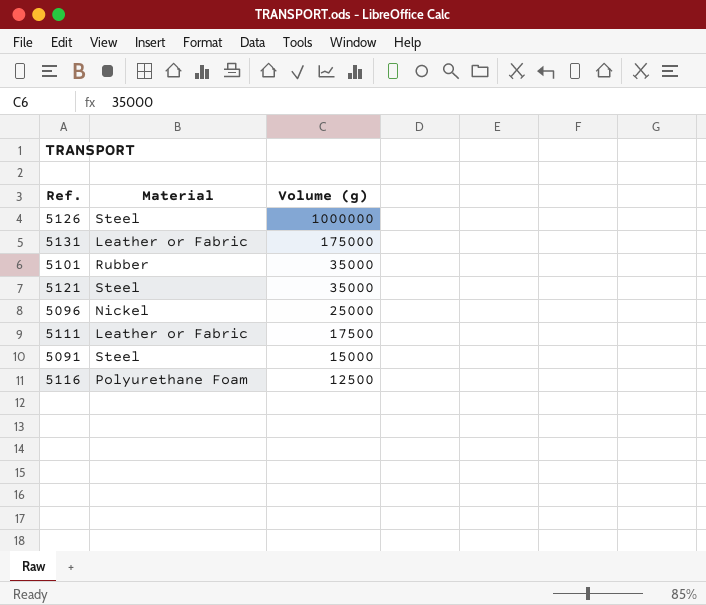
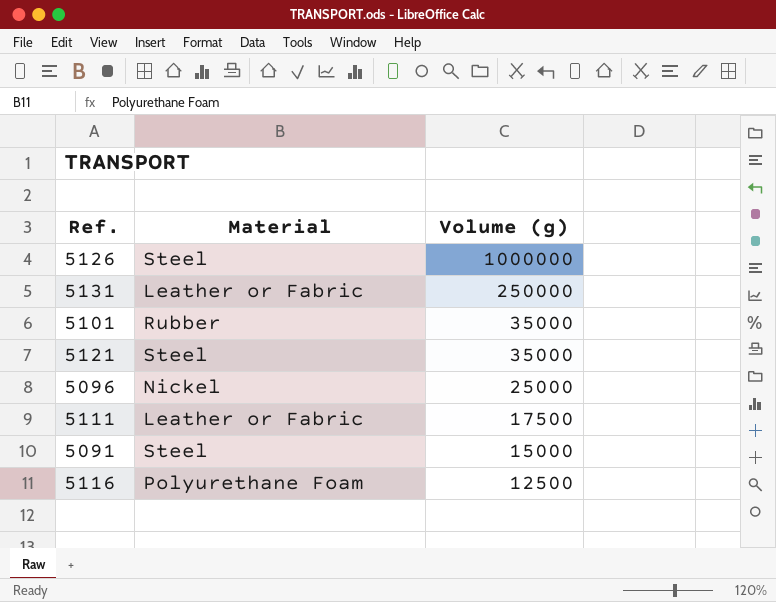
5131 | Volume (g): 175000 -> 250000

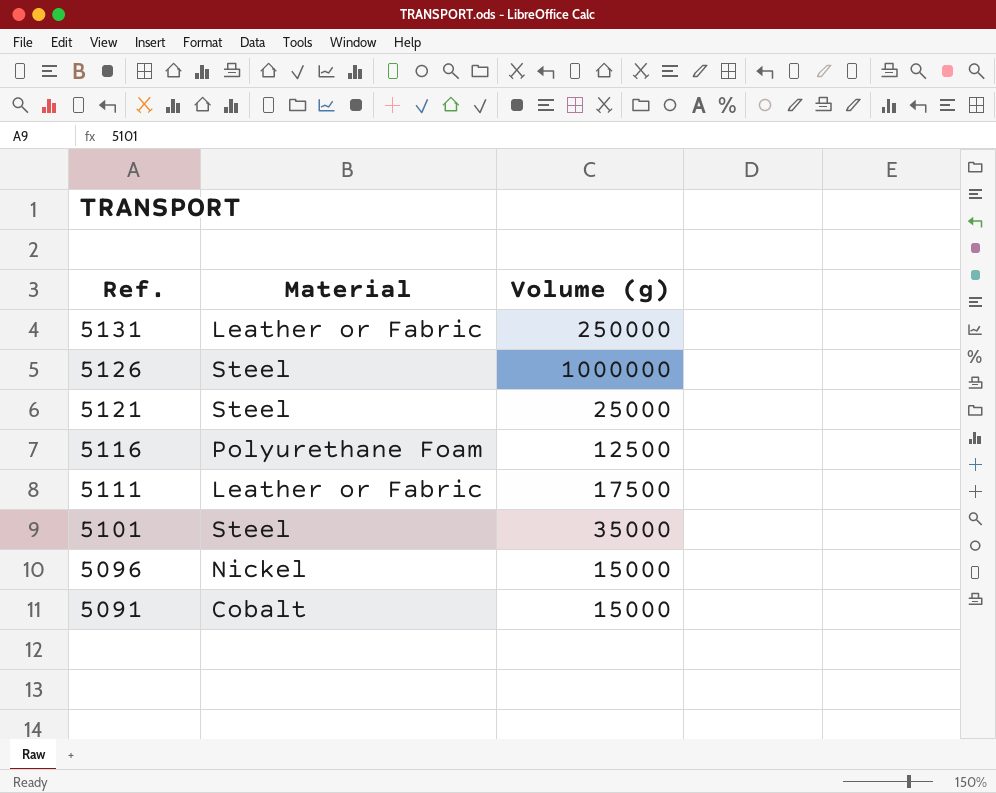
row order: Volume (g) descending -> Ref. descending
5121 | Volume (g): 35000 -> 25000
5101 | Material: Rubber -> Steel
5096 | Volume (g): 25000 -> 15000
5091 | Material: Steel -> Cobalt

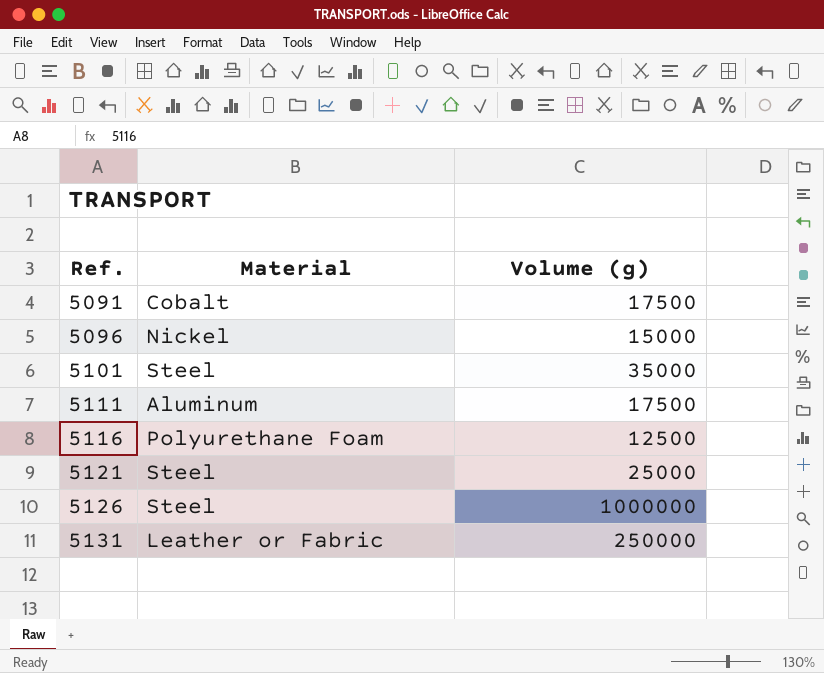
row order: Ref. descending -> Ref. ascending
5091 | Volume (g): 15000 -> 17500
5111 | Material: Leather or Fabric -> Aluminum

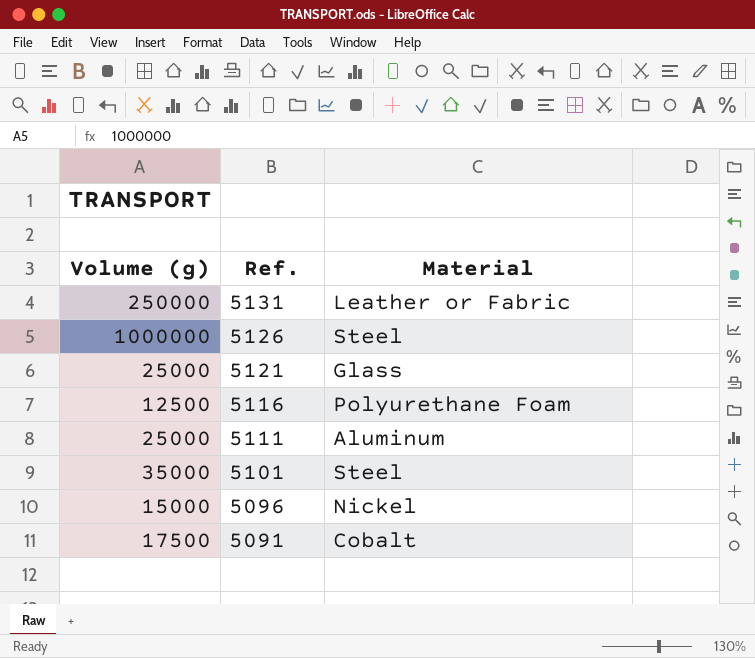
row order: Ref. ascending -> Ref. descending
column Volume (g) | position: 3 -> 1
5121 | Material: Steel -> Glass
5111 | Volume (g): 17500 -> 25000

